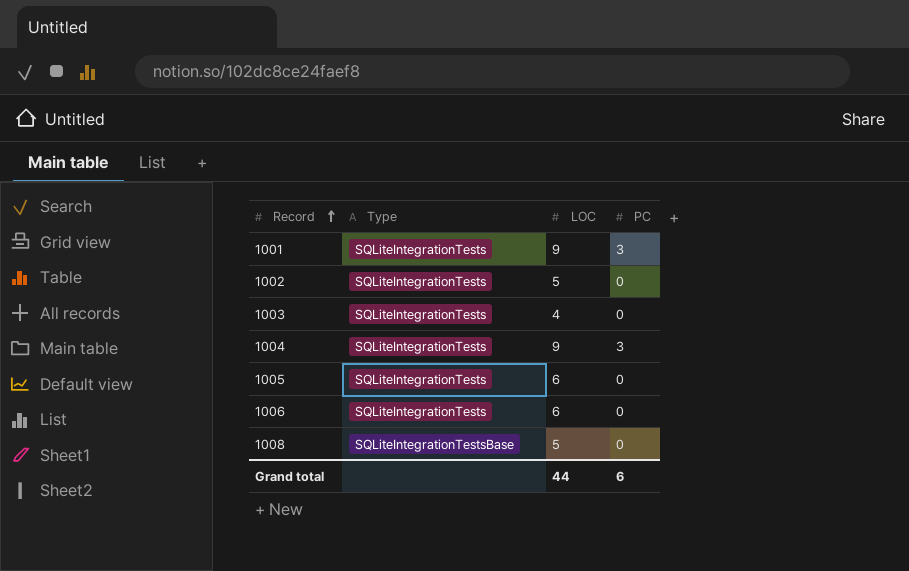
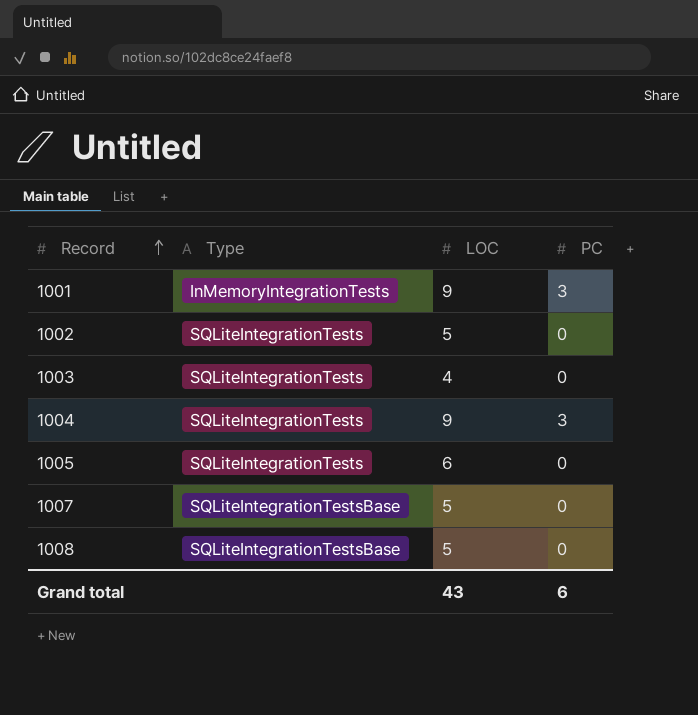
row 1006: SQLiteIntegrationTests | 6 | 0 -> none
1001 | Type: SQLiteIntegrationTests -> InMemoryIntegrationTests
row 1007: none -> SQLiteIntegrationTestsBase | 5 | 0
Grand total | LOC: 44 -> 43

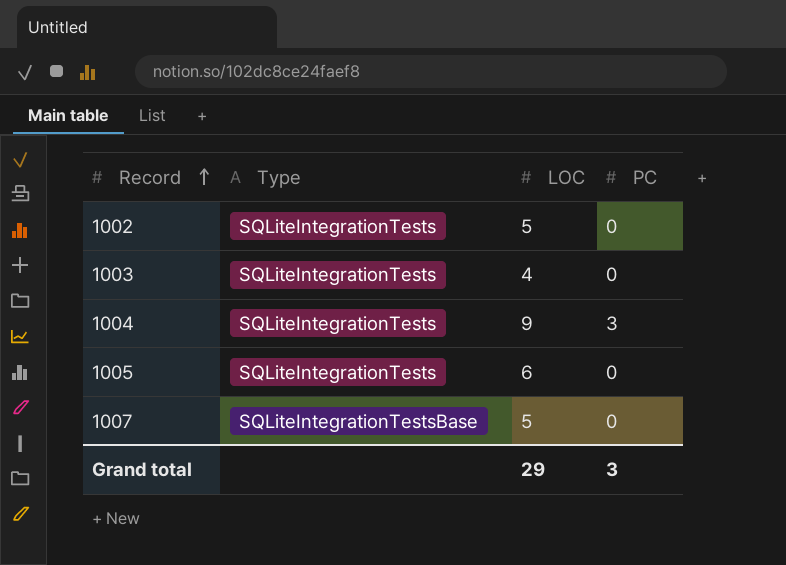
row 1001: InMemoryIntegrationTests | 9 | 3 -> none
row 1008: SQLiteIntegrationTestsBase | 5 | 0 -> none
Grand total | LOC: 43 -> 29
Grand total | PC: 6 -> 3

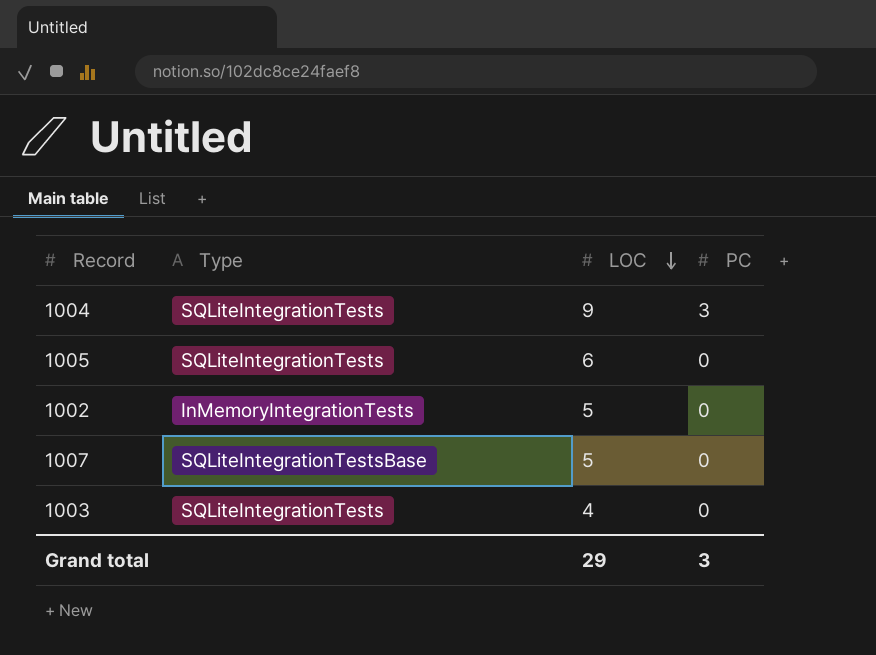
row order: Record ascending -> LOC descending
1002 | Type: SQLiteIntegrationTests -> InMemoryIntegrationTests

